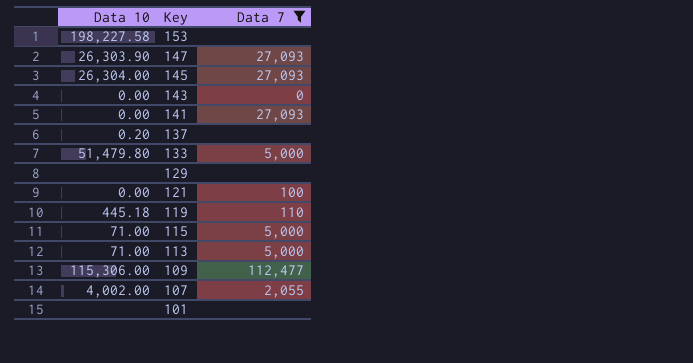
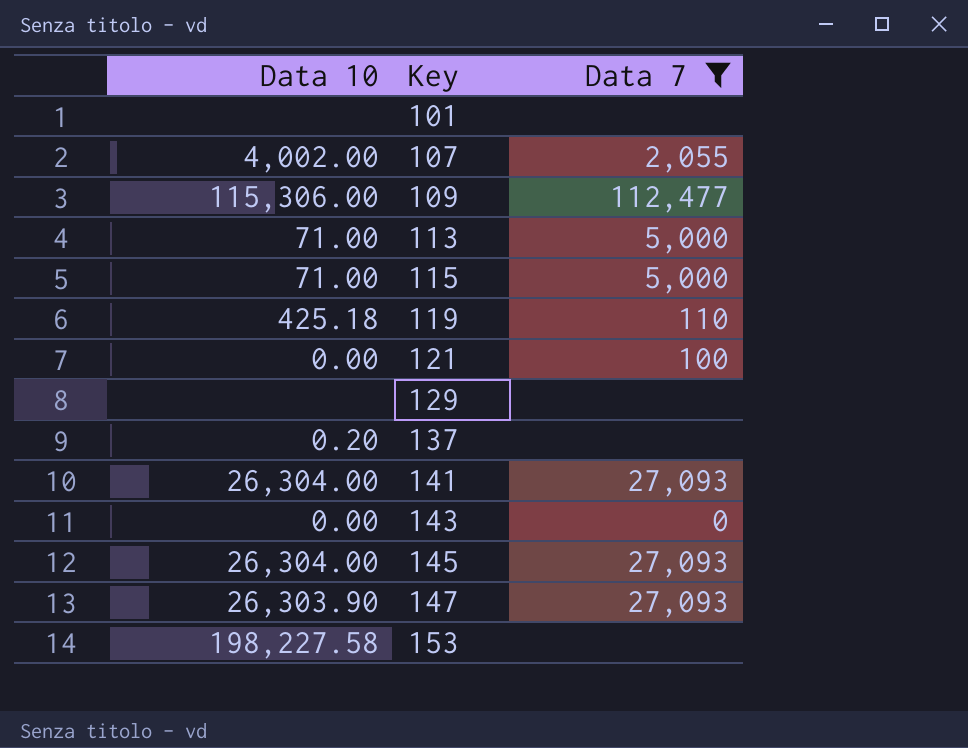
row order: Key descending -> Key ascending
row 133: 51,479.80 | 5,000 -> none
119 | Data 10: 445.18 -> 425.18
141 | Data 10: 0.00 -> 26,304.00

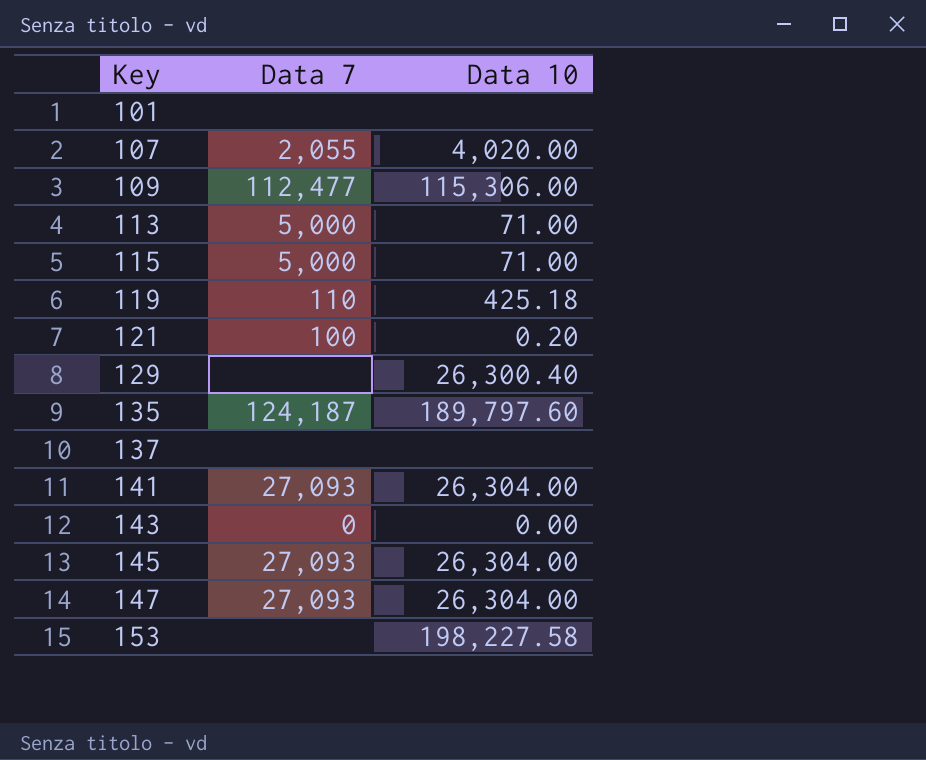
filter: Data 7 != 124,187 -> none
column Data 10 | position: 1 -> 3
107 | Data 10: 4,002.00 -> 4,020.00
121 | Data 10: 0.00 -> 0.20
129 | Data 10: none -> 26,300.40
137 | Data 10: 0.20 -> none
147 | Data 10: 26,303.90 -> 26,304.00

